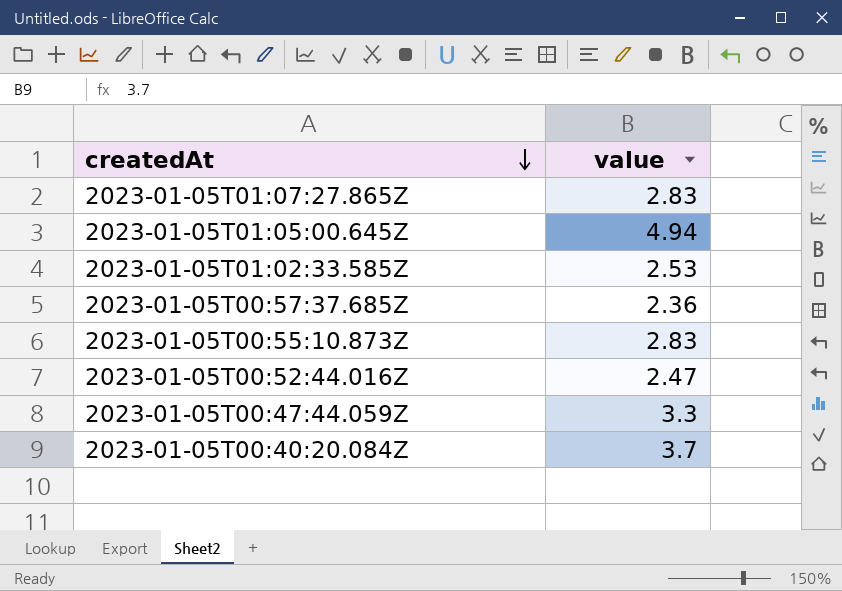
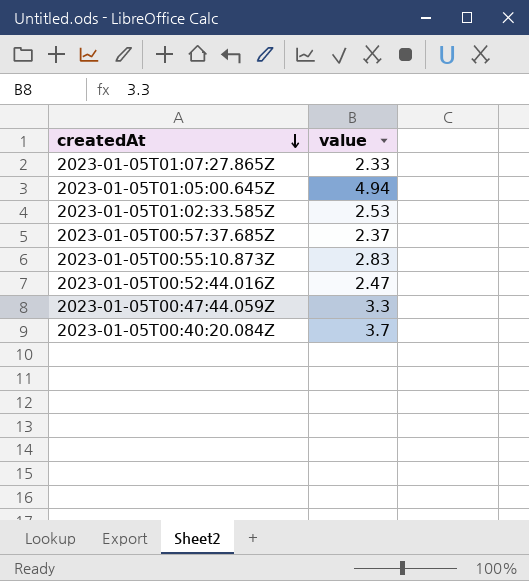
2023-01-05T01:07:27.865Z | value: 2.83 -> 2.33
2023-01-05T00:57:37.685Z | value: 2.36 -> 2.37

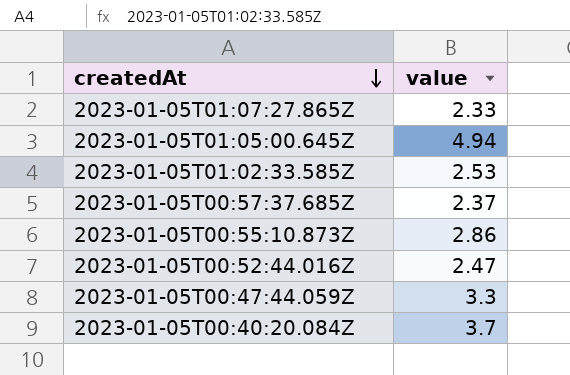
2023-01-05T00:55:10.873Z | value: 2.83 -> 2.86

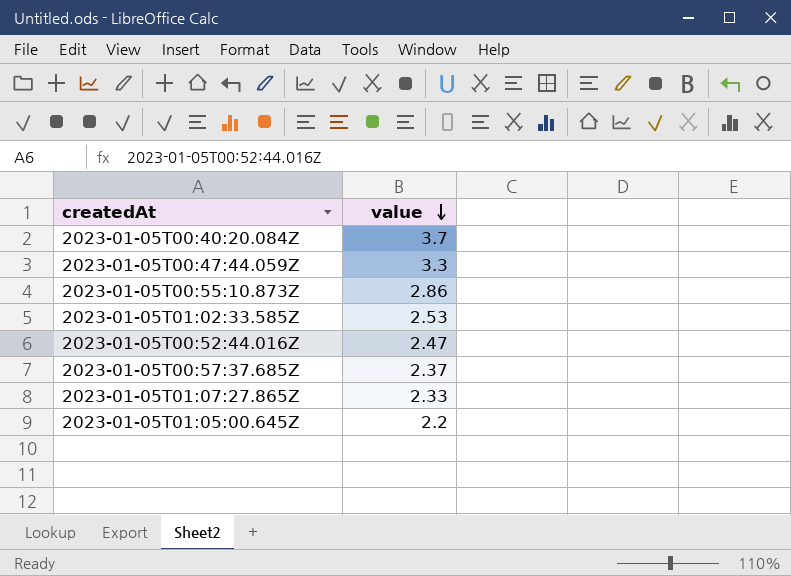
row order: createdAt descending -> value descending
2023-01-05T01:05:00.645Z | value: 4.94 -> 2.2

